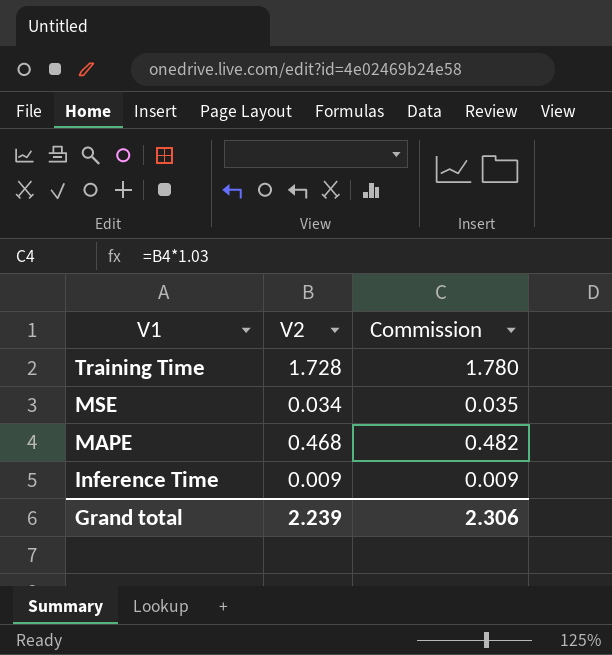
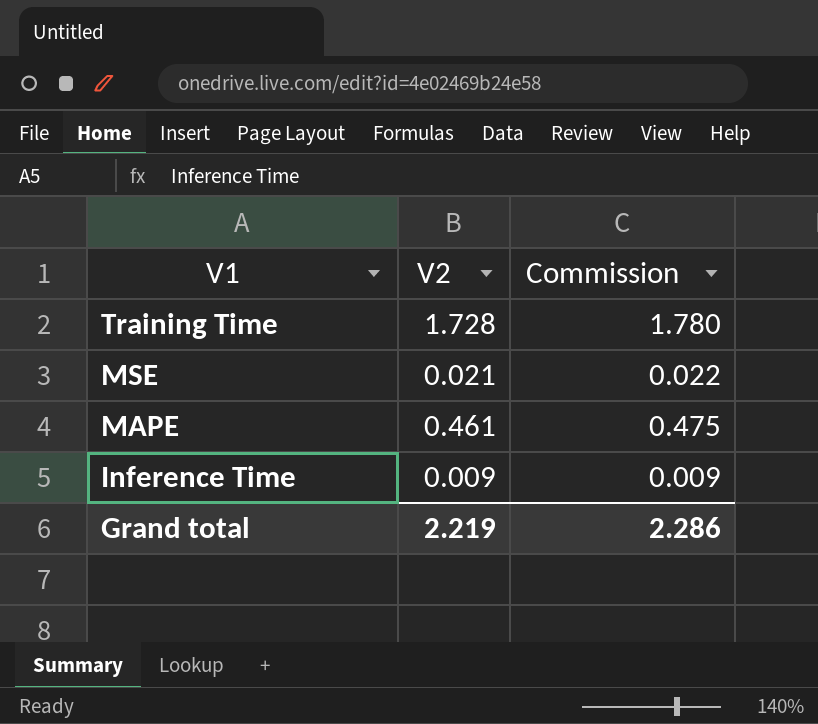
MSE | V2: 0.034 -> 0.021
MSE | Commission: 0.035 -> 0.022
MAPE | V2: 0.468 -> 0.461
MAPE | Commission: 0.482 -> 0.475
Grand total | V2: 2.239 -> 2.219
Grand total | Commission: 2.306 -> 2.286

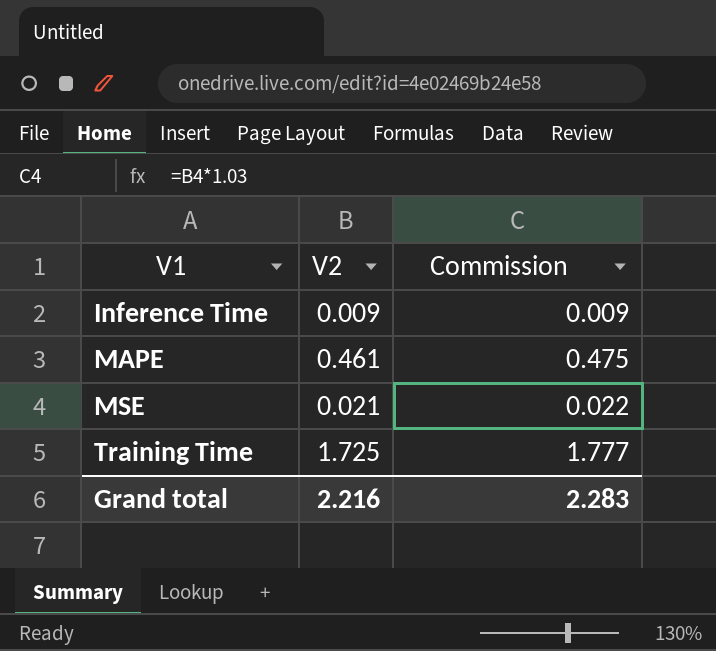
row order: V1 descending -> V1 ascending
Training Time | V2: 1.728 -> 1.725
Training Time | Commission: 1.780 -> 1.777
Grand total | V2: 2.219 -> 2.216
Grand total | Commission: 2.286 -> 2.283

